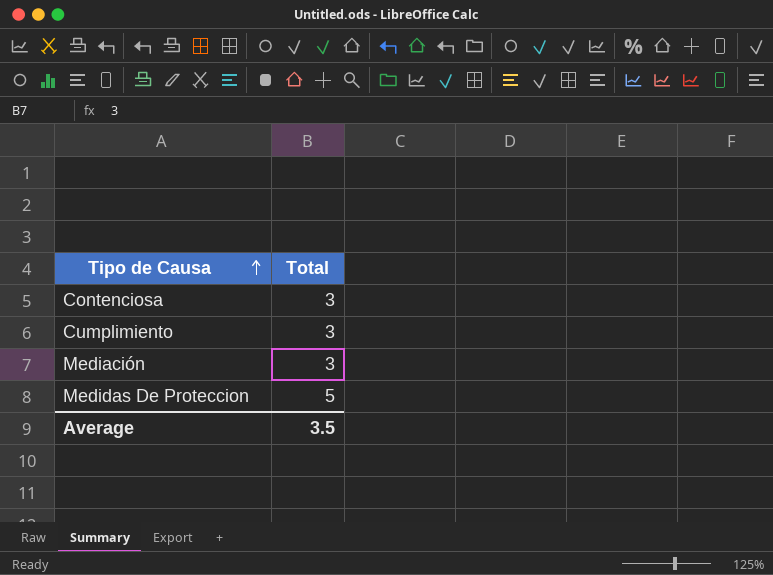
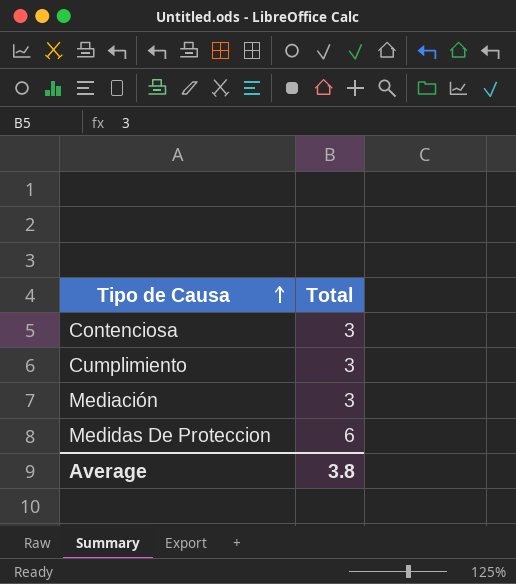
Medidas De Proteccion | Total: 5 -> 6
Average | Total: 3.5 -> 3.8

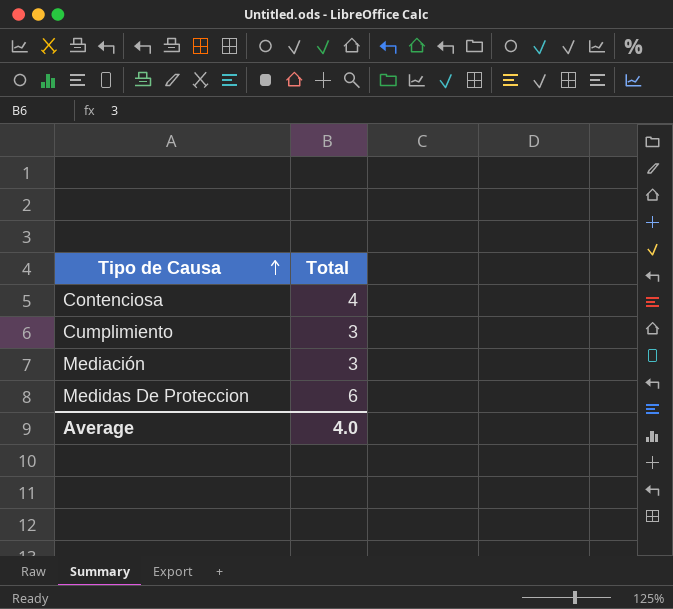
Contenciosa | Total: 3 -> 4
Average | Total: 3.8 -> 4.0

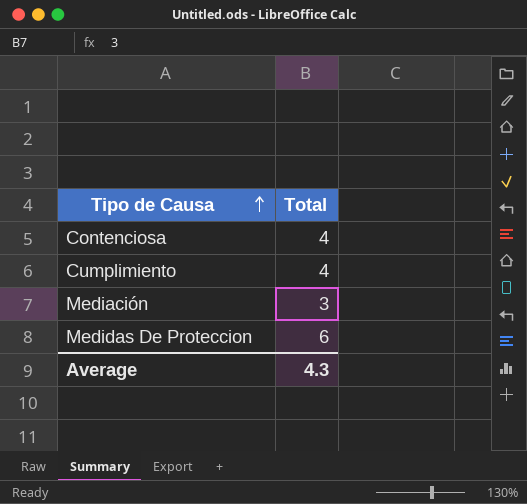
Cumplimiento | Total: 3 -> 4
Average | Total: 4.0 -> 4.3

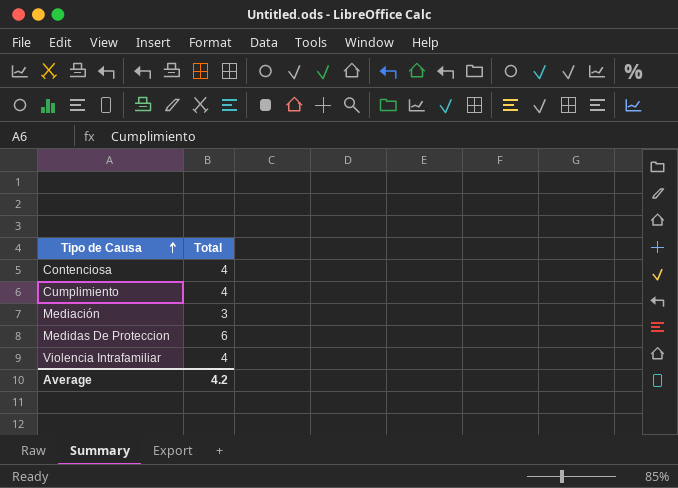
row Violencia Intrafamiliar: none -> 4
Average | Total: 4.3 -> 4.2

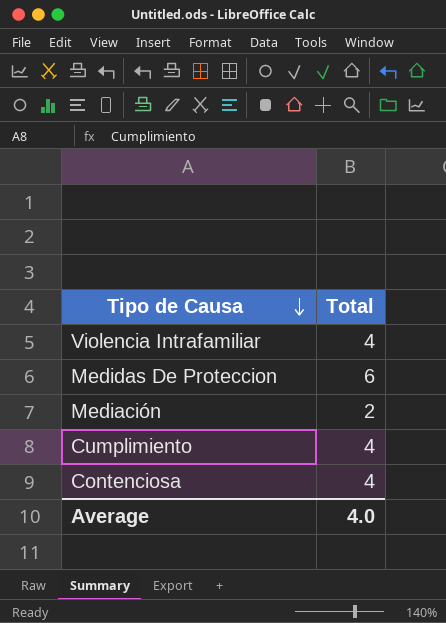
row order: Tipo de Causa ascending -> Tipo de Causa descending
Mediación | Total: 3 -> 2
Average | Total: 4.2 -> 4.0

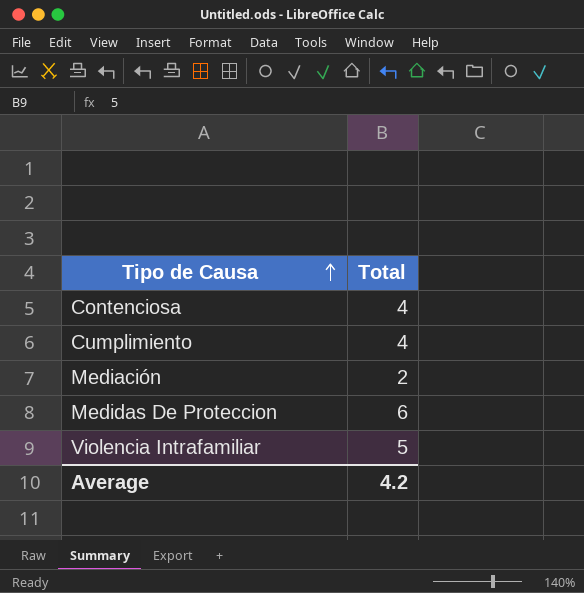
row order: Tipo de Causa descending -> Tipo de Causa ascending
Violencia Intrafamiliar | Total: 4 -> 5
Average | Total: 4.0 -> 4.2

